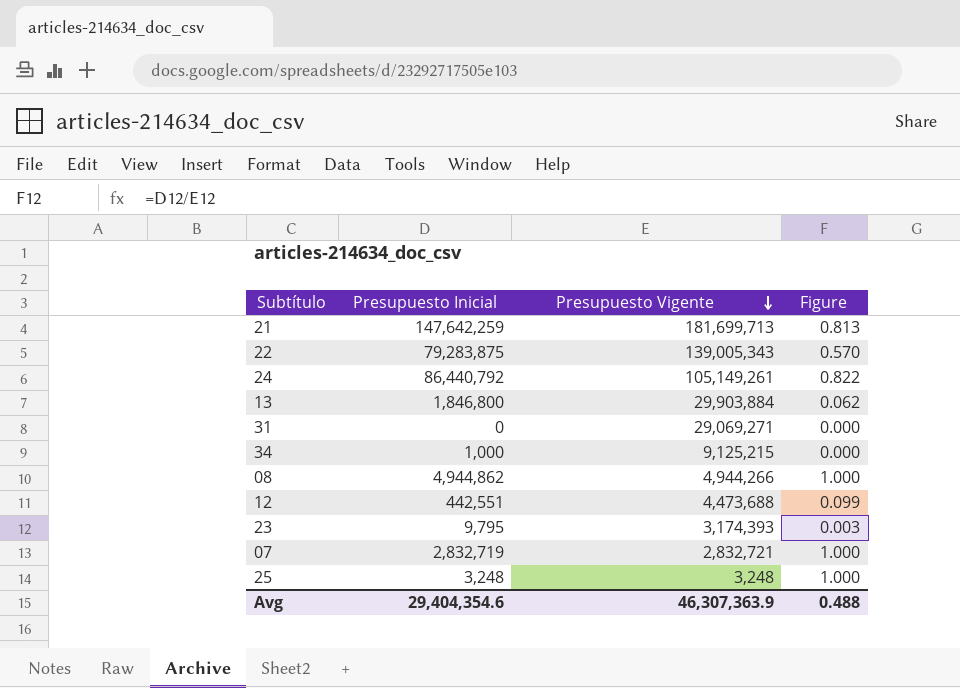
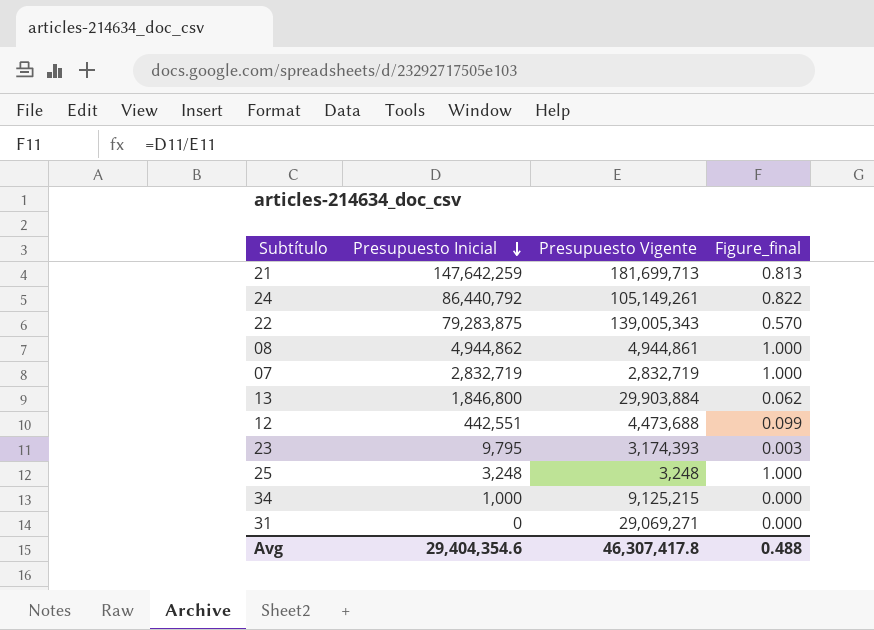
row order: Presupuesto Vigente descending -> Presupuesto Inicial descending
column name: Figure -> Figure_final
08 | Presupuesto Vigente: 4,944,266 -> 4,944,861
07 | Presupuesto Vigente: 2,832,721 -> 2,832,719
Avg | Presupuesto Vigente: 46,307,363.9 -> 46,307,417.8

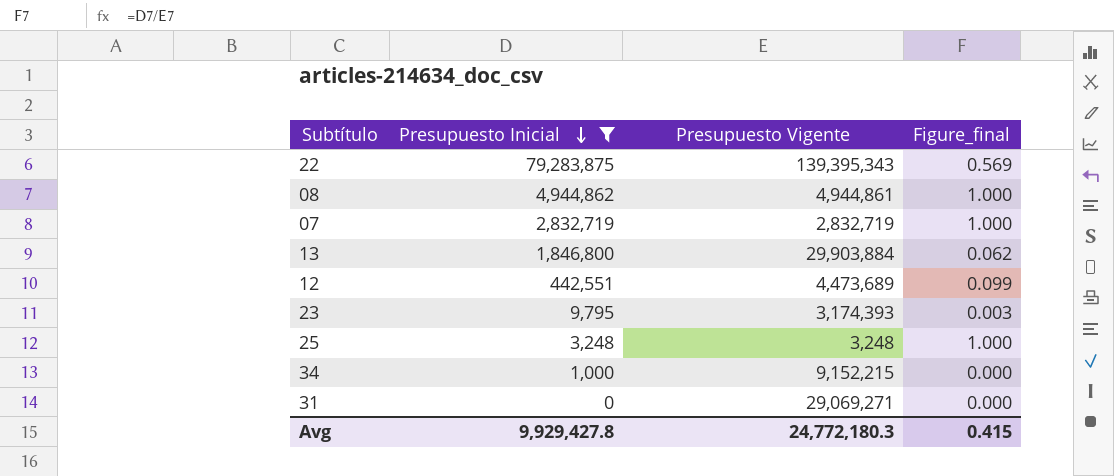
filter: none -> Presupuesto Inicial <= 79,283,875
22 | Presupuesto Vigente: 139,005,343 -> 139,395,343
22 | Figure_final: 0.570 -> 0.569
12 | Presupuesto Vigente: 4,473,688 -> 4,473,689
34 | Presupuesto Vigente: 9,125,215 -> 9,152,215
Avg | Presupuesto Inicial: 29,404,354.6 -> 9,929,427.8
Avg | Presupuesto Vigente: 46,307,417.8 -> 24,772,180.3
Avg | Figure_final: 0.488 -> 0.415

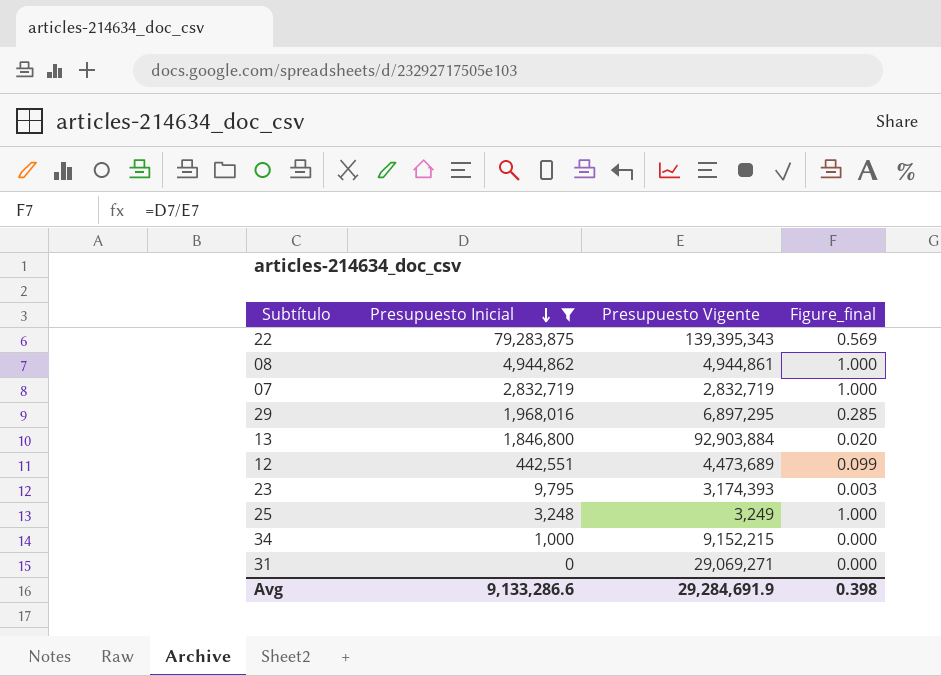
row 29: none -> 1,968,016 | 6,897,295 | 0.285
13 | Presupuesto Vigente: 29,903,884 -> 92,903,884
13 | Figure_final: 0.062 -> 0.020
25 | Presupuesto Vigente: 3,248 -> 3,249
Avg | Presupuesto Inicial: 9,929,427.8 -> 9,133,286.6
Avg | Presupuesto Vigente: 24,772,180.3 -> 29,284,691.9
Avg | Figure_final: 0.415 -> 0.398

